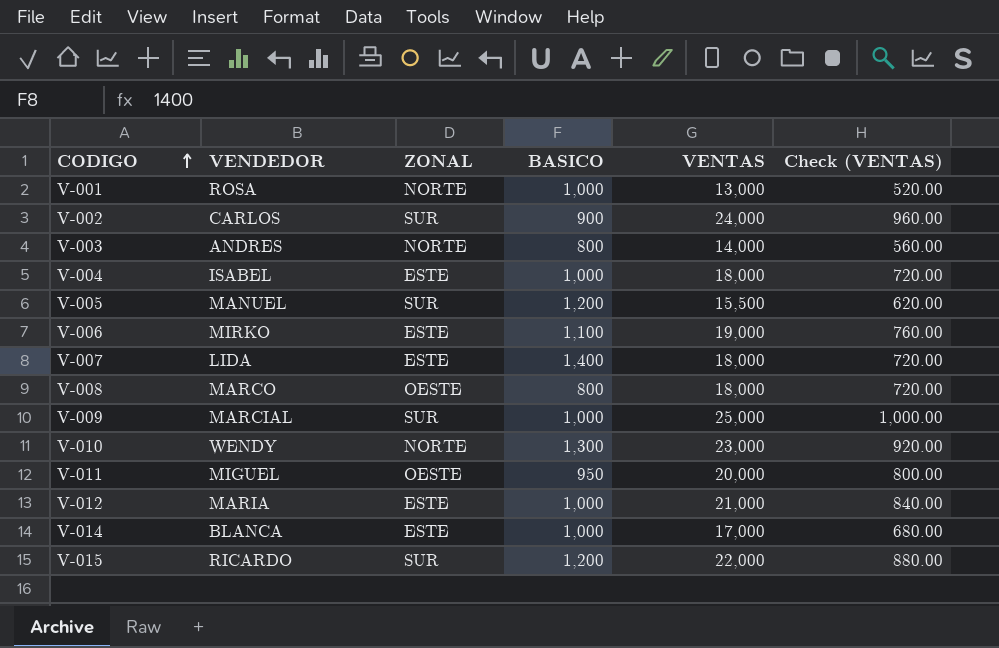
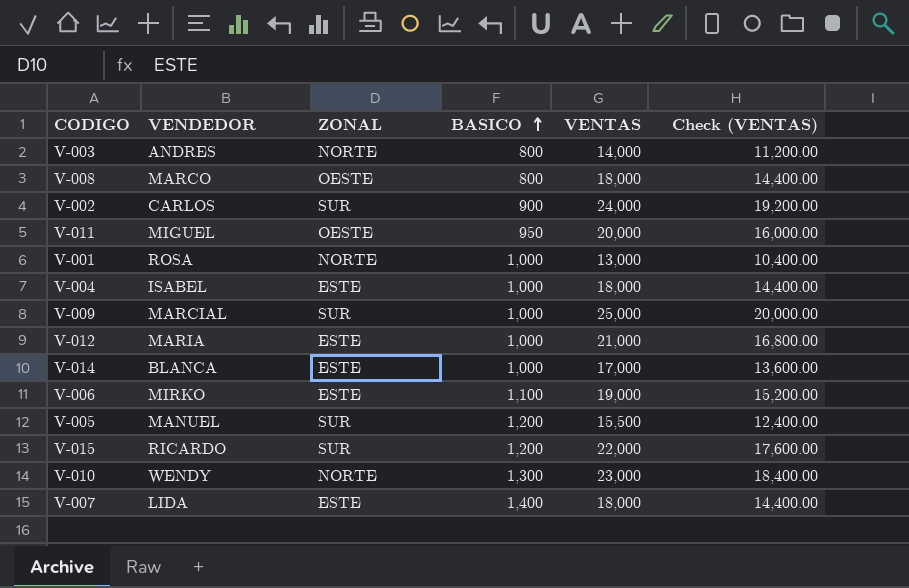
row order: CODIGO ascending -> BASICO ascending
column Check (VENTAS) | formula: [VENTAS] * 0.04 -> [VENTAS] * 0.8

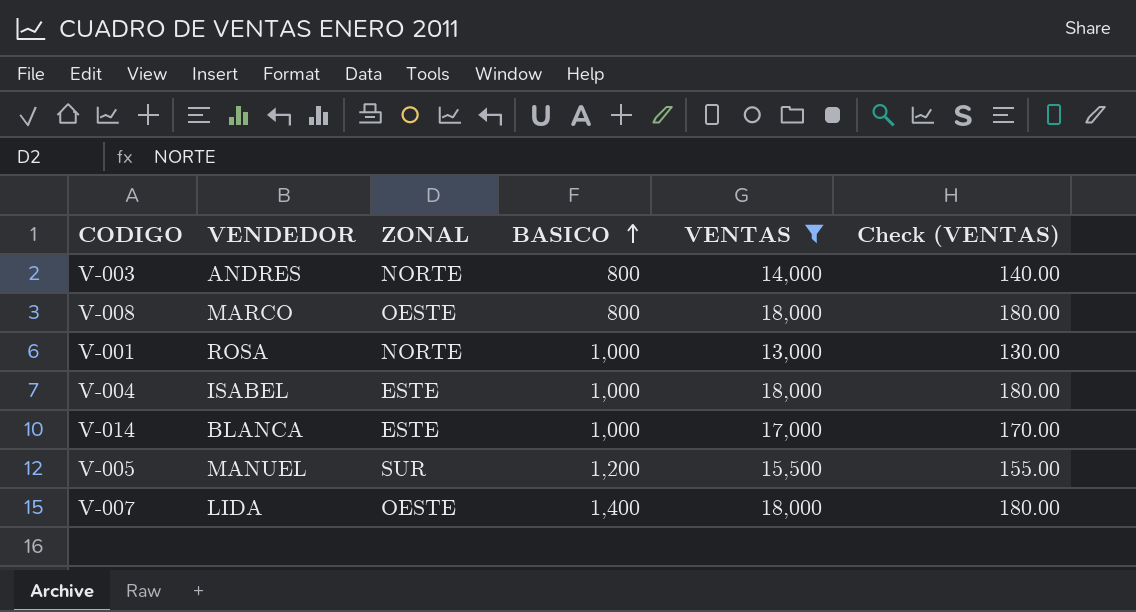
filter: none -> VENTAS <= 18,000
column Check (VENTAS) | formula: [VENTAS] * 0.8 -> [VENTAS] * 0.01
V-007 | ZONAL: ESTE -> OESTE

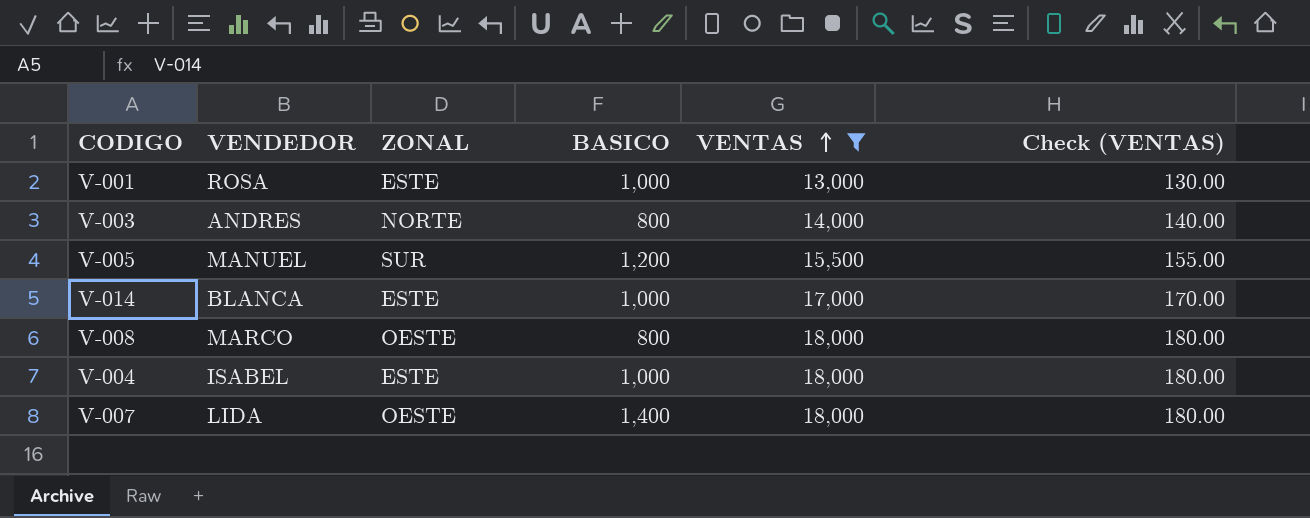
row order: BASICO ascending -> VENTAS ascending
V-001 | ZONAL: NORTE -> ESTE

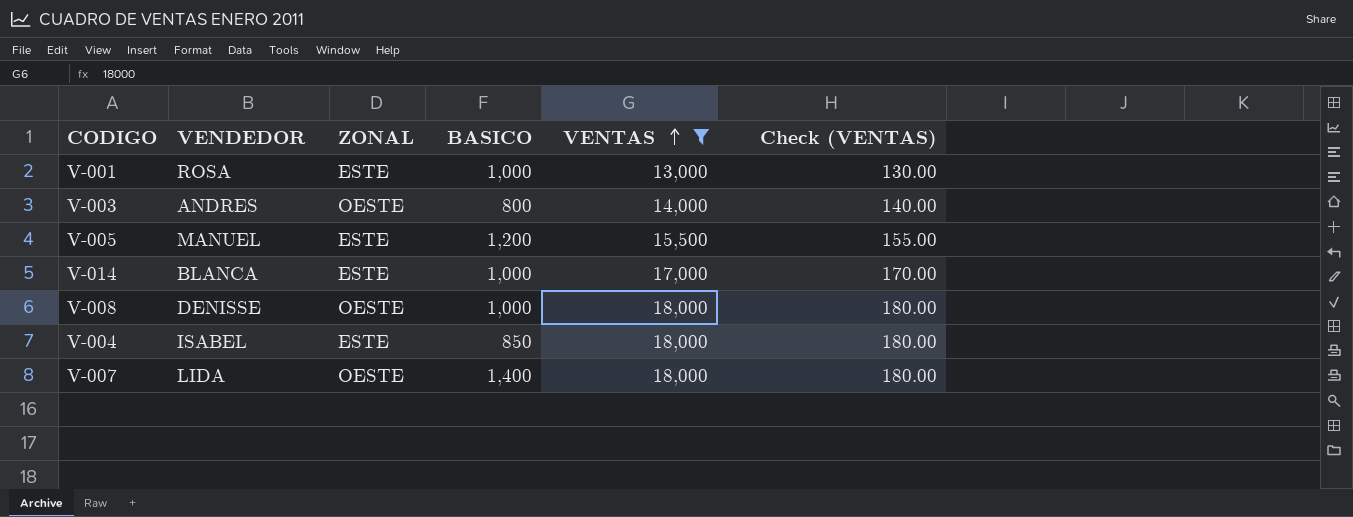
V-003 | ZONAL: NORTE -> OESTE
V-005 | ZONAL: SUR -> ESTE
V-008 | VENDEDOR: MARCO -> DENISSE
V-008 | BASICO: 800 -> 1,000
V-004 | BASICO: 1,000 -> 850

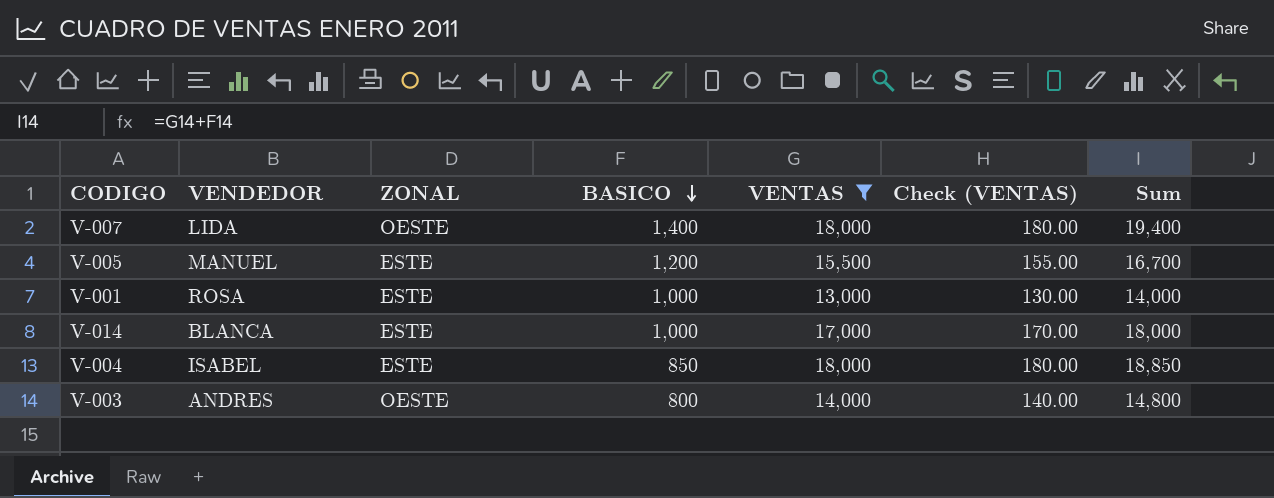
row order: VENTAS ascending -> BASICO descending
column Sum | formula: none -> [BASICO] + [VENTAS]
row V-008: DENISSE | OESTE | 1,000 | 18,000 | 180.00 -> none

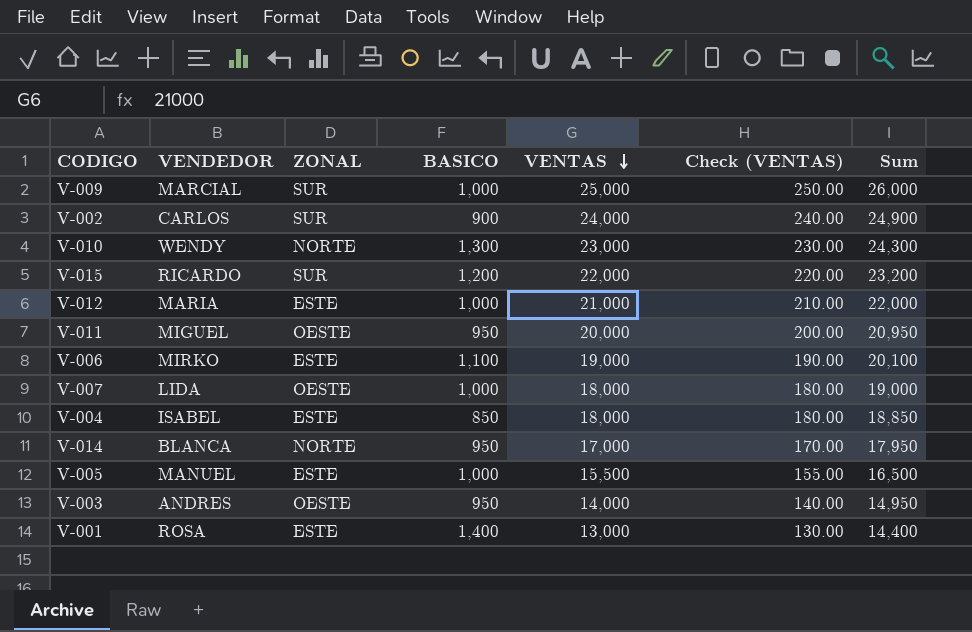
filter: VENTAS <= 18,000 -> none
row order: BASICO descending -> VENTAS descending
V-007 | BASICO: 1,400 -> 1,000
V-007 | Sum: 19,400 -> 19,000
V-014 | ZONAL: ESTE -> NORTE
V-014 | BASICO: 1,000 -> 950
V-014 | Sum: 18,000 -> 17,950
V-005 | BASICO: 1,200 -> 1,000
V-005 | Sum: 16,700 -> 16,500
V-003 | BASICO: 800 -> 950
V-003 | Sum: 14,800 -> 14,950
V-001 | BASICO: 1,000 -> 1,400
V-001 | Sum: 14,000 -> 14,400

